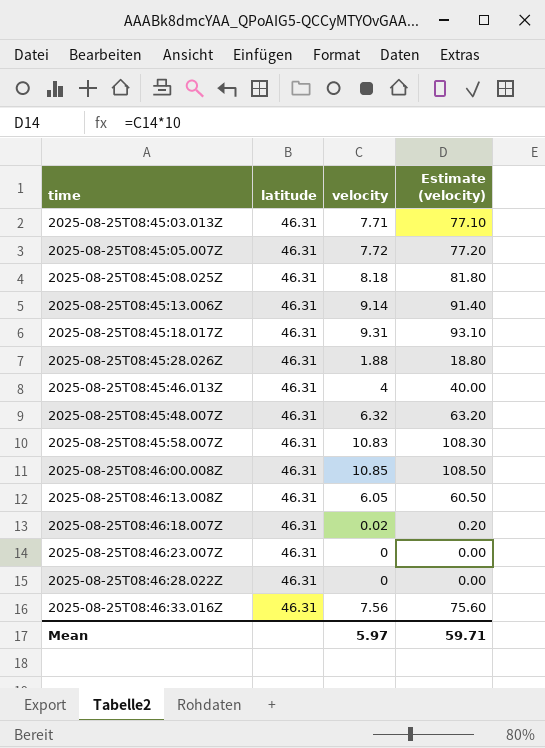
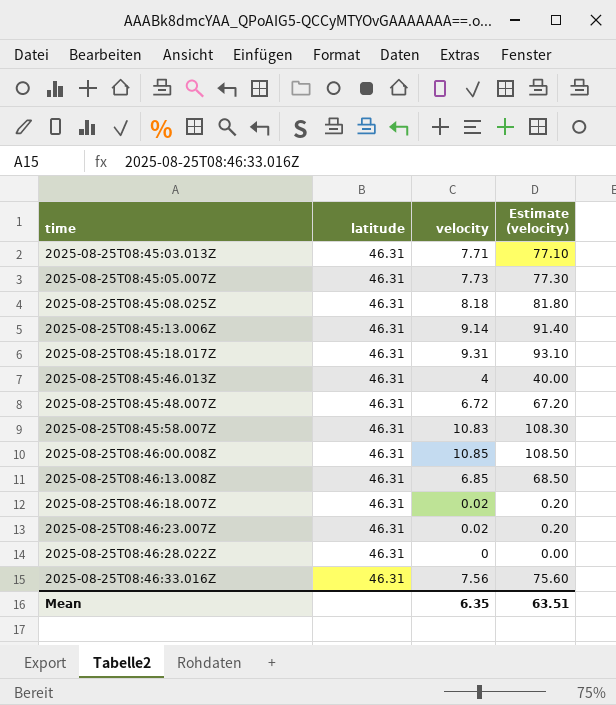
row 2025-08-25T08:45:28.026Z: 46.31 | 1.88 | 18.80 -> none
2025-08-25T08:45:05.007Z | velocity: 7.72 -> 7.73
2025-08-25T08:45:05.007Z | Estimate (velocity): 77.20 -> 77.30
2025-08-25T08:45:48.007Z | velocity: 6.32 -> 6.72
2025-08-25T08:45:48.007Z | Estimate (velocity): 63.20 -> 67.20
2025-08-25T08:46:13.008Z | velocity: 6.05 -> 6.85
2025-08-25T08:46:13.008Z | Estimate (velocity): 60.50 -> 68.50
2025-08-25T08:46:23.007Z | velocity: 0 -> 0.02
2025-08-25T08:46:23.007Z | Estimate (velocity): 0.00 -> 0.20
Mean | velocity: 5.97 -> 6.35
Mean | Estimate (velocity): 59.71 -> 63.51

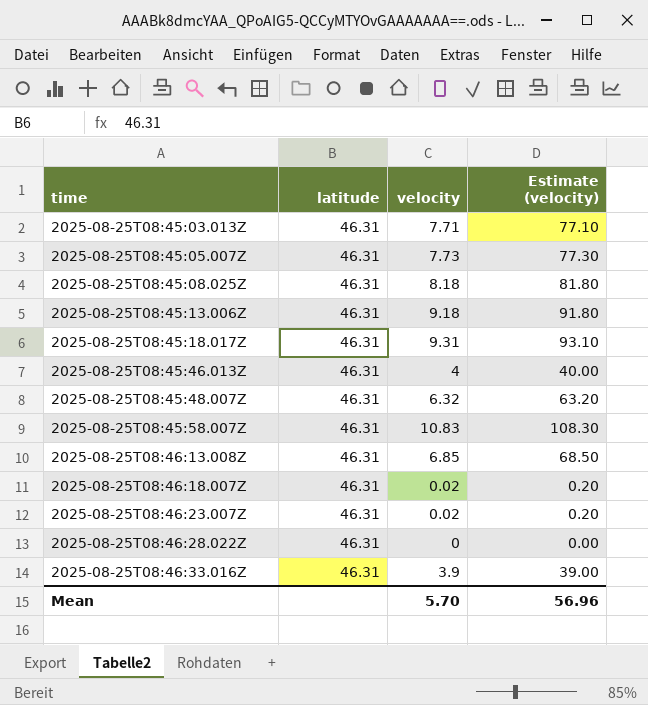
row 2025-08-25T08:46:00.008Z: 46.31 | 10.85 | 108.50 -> none
2025-08-25T08:45:13.006Z | velocity: 9.14 -> 9.18
2025-08-25T08:45:13.006Z | Estimate (velocity): 91.40 -> 91.80
2025-08-25T08:45:48.007Z | velocity: 6.72 -> 6.32
2025-08-25T08:45:48.007Z | Estimate (velocity): 67.20 -> 63.20
2025-08-25T08:46:33.016Z | velocity: 7.56 -> 3.9
2025-08-25T08:46:33.016Z | Estimate (velocity): 75.60 -> 39.00
Mean | velocity: 6.35 -> 5.70
Mean | Estimate (velocity): 63.51 -> 56.96

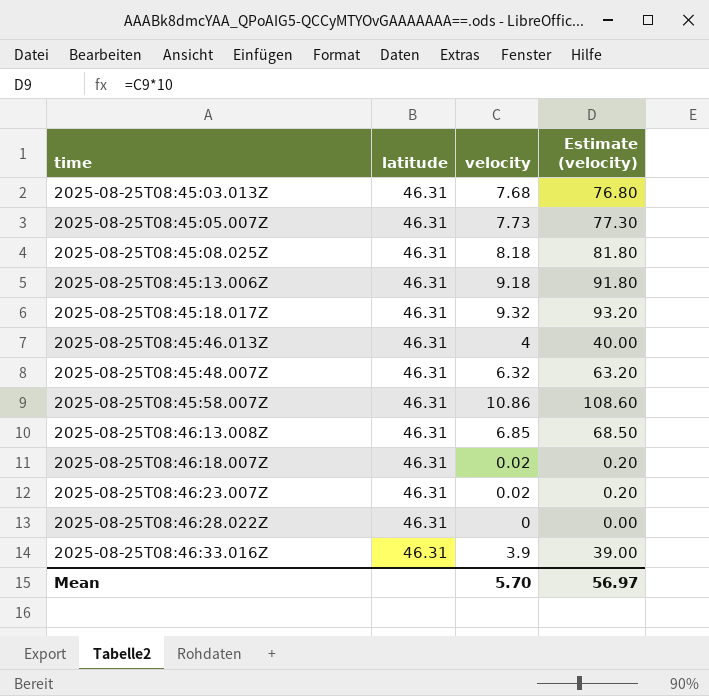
2025-08-25T08:45:03.013Z | velocity: 7.71 -> 7.68
2025-08-25T08:45:03.013Z | Estimate (velocity): 77.10 -> 76.80
2025-08-25T08:45:18.017Z | velocity: 9.31 -> 9.32
2025-08-25T08:45:18.017Z | Estimate (velocity): 93.10 -> 93.20
2025-08-25T08:45:58.007Z | velocity: 10.83 -> 10.86
2025-08-25T08:45:58.007Z | Estimate (velocity): 108.30 -> 108.60
Mean | Estimate (velocity): 56.96 -> 56.97

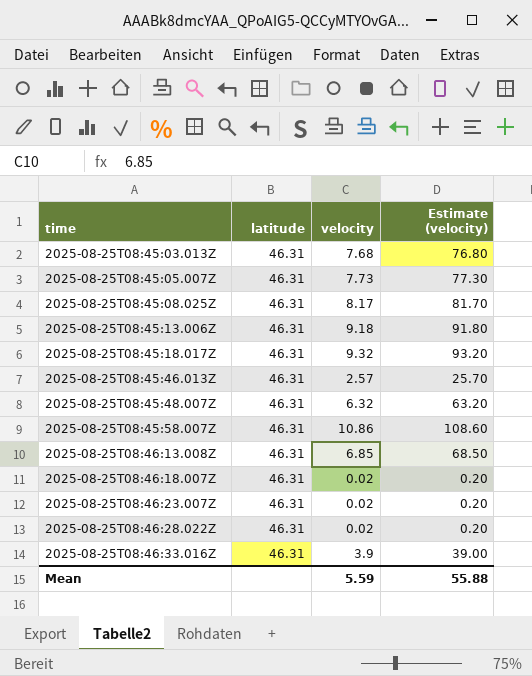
2025-08-25T08:45:08.025Z | velocity: 8.18 -> 8.17
2025-08-25T08:45:08.025Z | Estimate (velocity): 81.80 -> 81.70
2025-08-25T08:45:46.013Z | velocity: 4 -> 2.57
2025-08-25T08:45:46.013Z | Estimate (velocity): 40.00 -> 25.70
2025-08-25T08:46:28.022Z | velocity: 0 -> 0.02
2025-08-25T08:46:28.022Z | Estimate (velocity): 0.00 -> 0.20
Mean | velocity: 5.70 -> 5.59
Mean | Estimate (velocity): 56.97 -> 55.88

